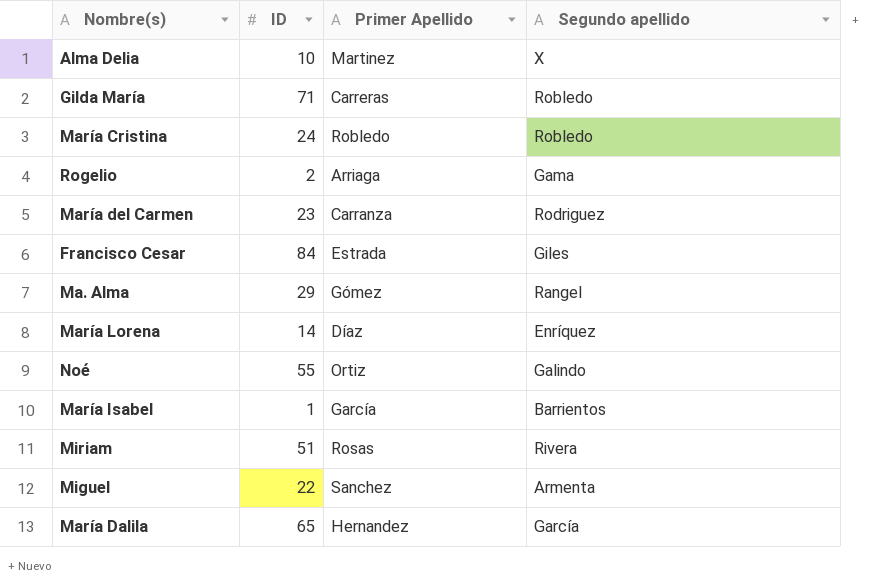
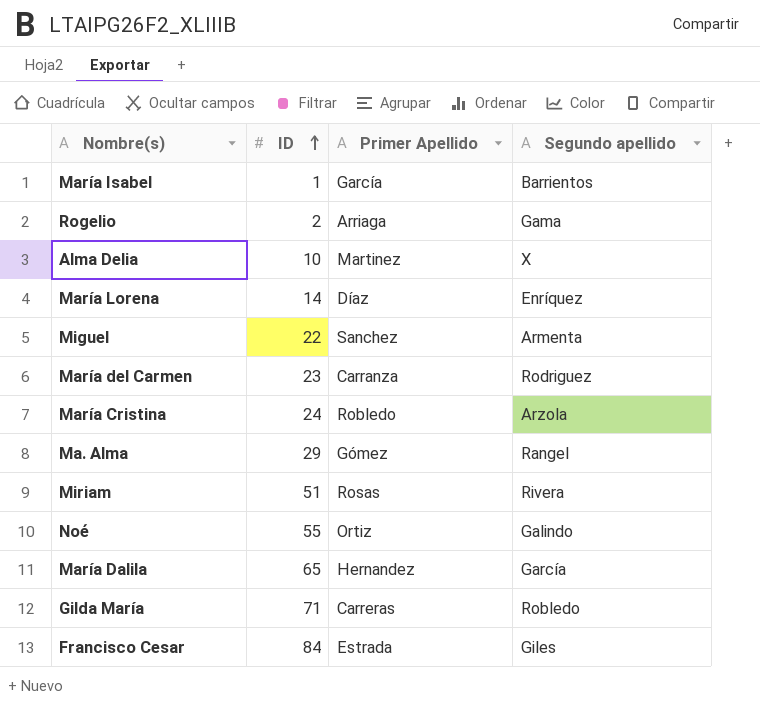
row order: none -> ID ascending
María Cristina | Segundo apellido: Robledo -> Arzola

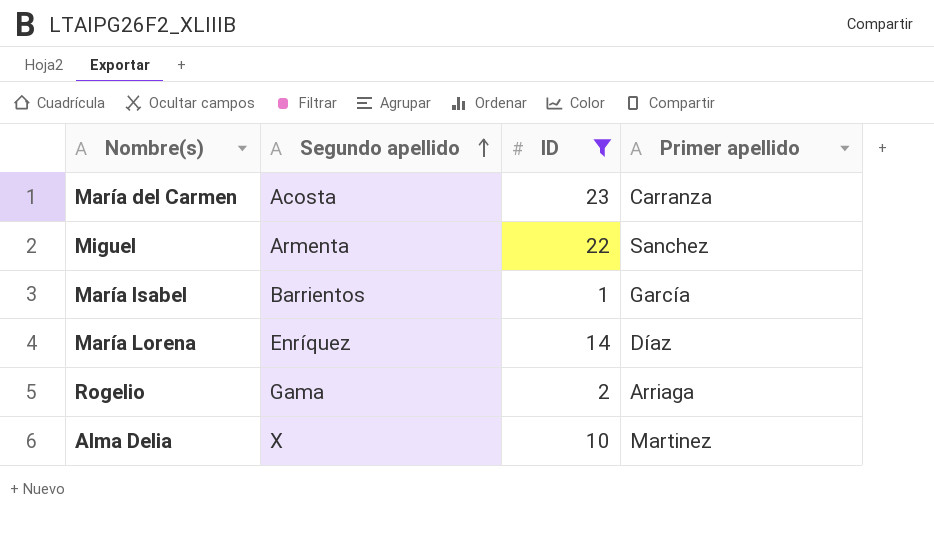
filter: none -> ID <= 23
row order: ID ascending -> Segundo apellido ascending
column Segundo apellido | position: 4 -> 2
column name: Primer Apellido -> Primer apellido
María del Carmen | Segundo apellido: Rodriguez -> Acosta

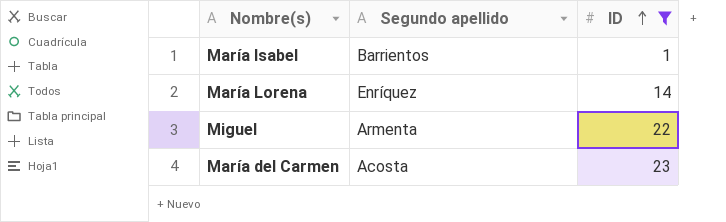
row order: Segundo apellido ascending -> ID ascending
column Primer apellido | position: 4 -> none
row Rogelio: Gama | 2 | Arriaga -> none
row Alma Delia: X | 10 | Martinez -> none

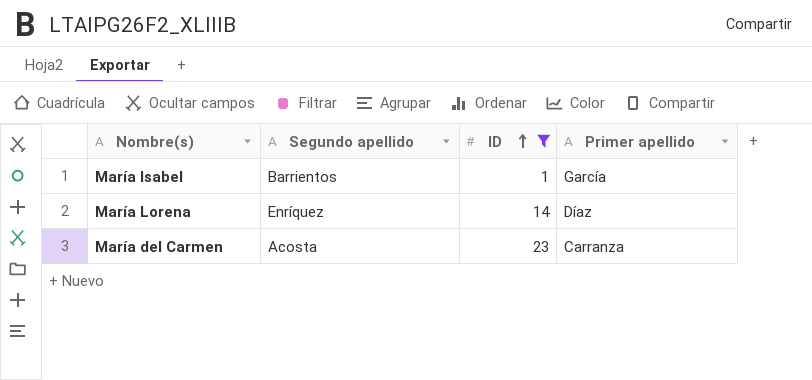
column Primer apellido | position: none -> 4
row Miguel: Armenta | 22 -> none

